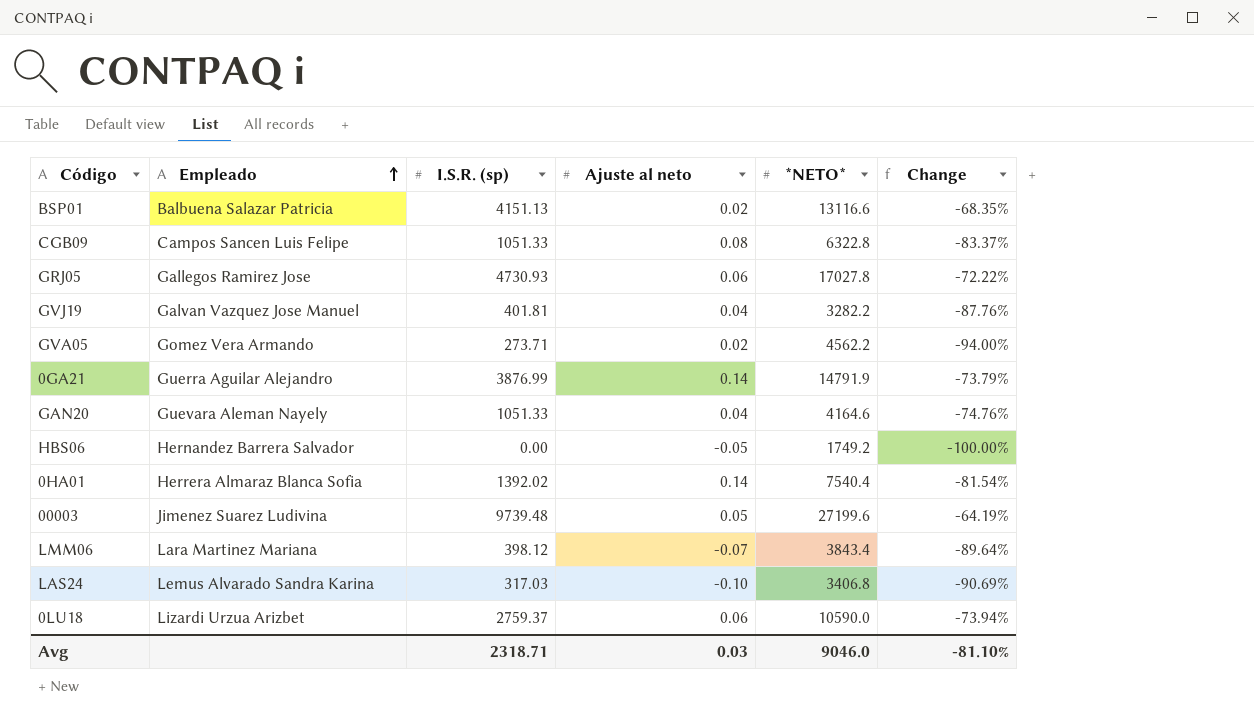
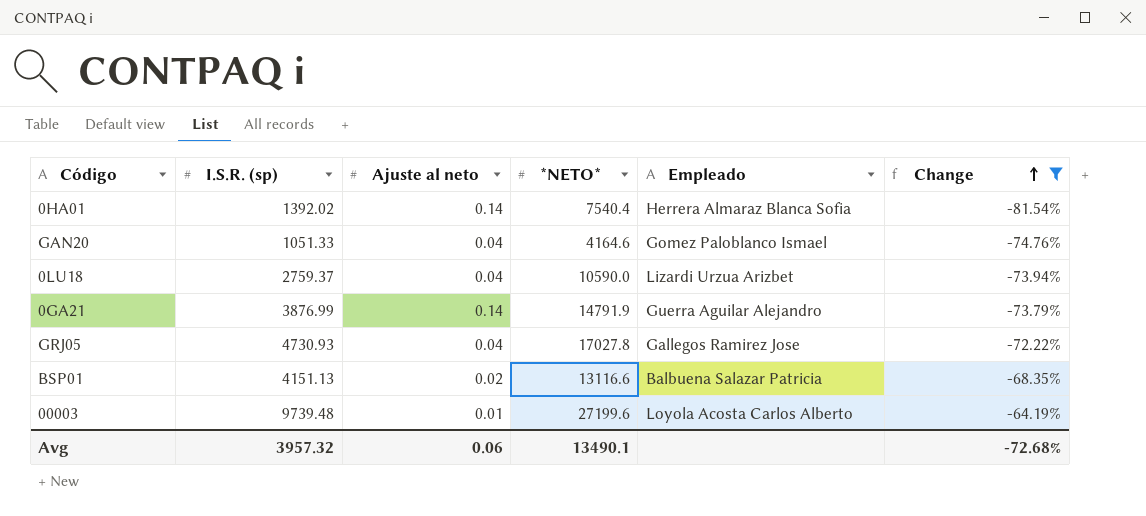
filter: none -> Change >= -81.54%
row order: Empleado ascending -> Change ascending
column Empleado | position: 2 -> 5
GAN20 | Empleado: Guevara Aleman Nayely -> Gomez Paloblanco Ismael
0LU18 | Ajuste al neto: 0.06 -> 0.04
GRJ05 | Ajuste al neto: 0.06 -> 0.04
00003 | Ajuste al neto: 0.05 -> 0.01
00003 | Empleado: Jimenez Suarez Ludivina -> Loyola Acosta Carlos Alberto
Avg | I.S.R. (sp): 2318.71 -> 3957.32
Avg | Ajuste al neto: 0.03 -> 0.06
Avg | *NETO*: 9046.0 -> 13490.1
Avg | Change: -81.10% -> -72.68%

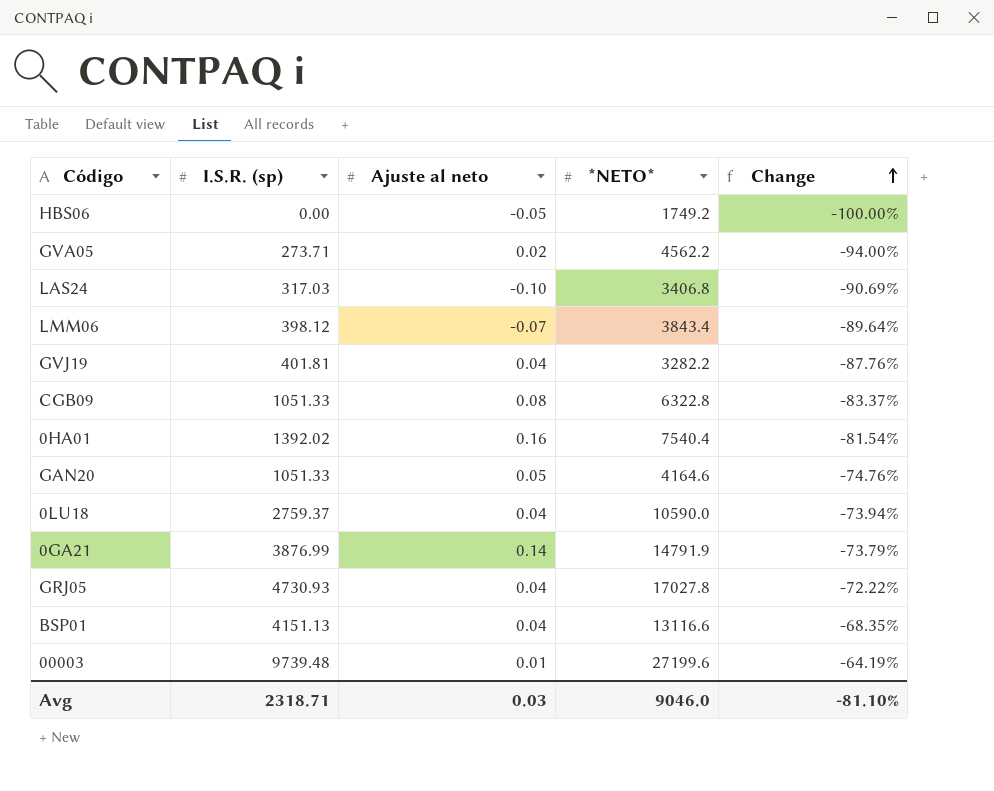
filter: Change >= -81.54% -> none
column Empleado | position: 5 -> none
0HA01 | Ajuste al neto: 0.14 -> 0.16
GAN20 | Ajuste al neto: 0.04 -> 0.05
BSP01 | Ajuste al neto: 0.02 -> 0.04
Avg | I.S.R. (sp): 3957.32 -> 2318.71
Avg | Ajuste al neto: 0.06 -> 0.03
Avg | *NETO*: 13490.1 -> 9046.0
Avg | Change: -72.68% -> -81.10%

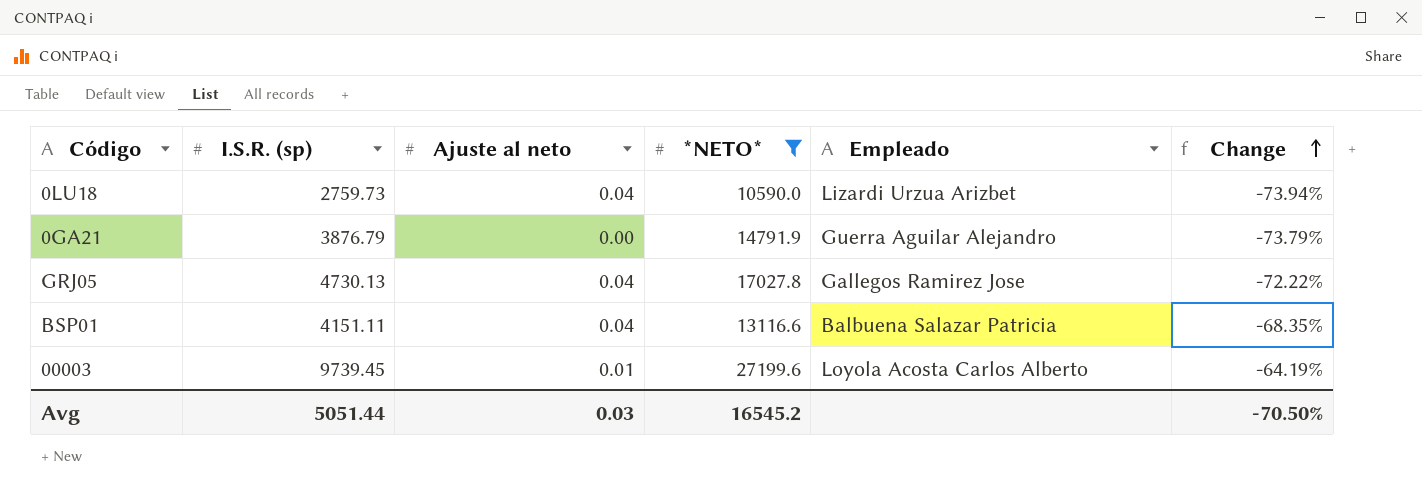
filter: none -> *NETO* >= 10590.0
column Empleado | position: none -> 5
0LU18 | I.S.R. (sp): 2759.37 -> 2759.73
0GA21 | I.S.R. (sp): 3876.99 -> 3876.79
0GA21 | Ajuste al neto: 0.14 -> 0.00
GRJ05 | I.S.R. (sp): 4730.93 -> 4730.13
BSP01 | I.S.R. (sp): 4151.13 -> 4151.11
00003 | I.S.R. (sp): 9739.48 -> 9739.45
Avg | I.S.R. (sp): 2318.71 -> 5051.44
Avg | *NETO*: 9046.0 -> 16545.2
Avg | Change: -81.10% -> -70.50%

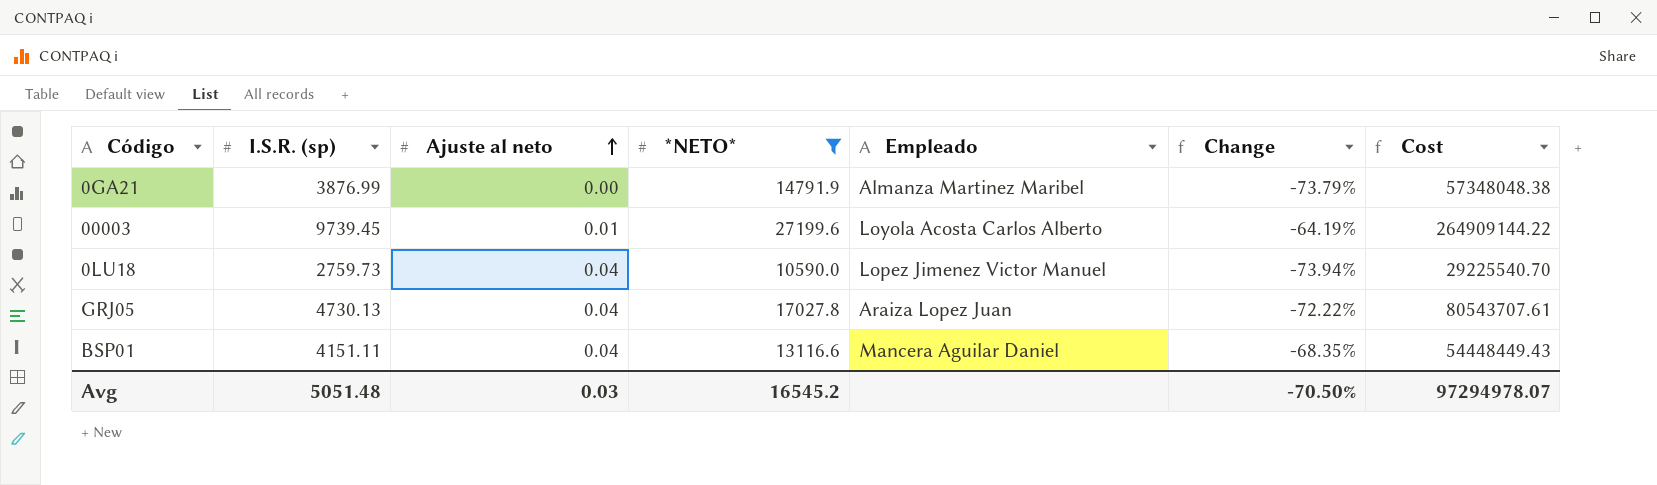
row order: Change ascending -> Ajuste al neto ascending
column Cost | formula: none -> [I.S.R. (sp)] * [*NETO*]
0GA21 | I.S.R. (sp): 3876.79 -> 3876.99
0GA21 | Empleado: Guerra Aguilar Alejandro -> Almanza Martinez Maribel
0LU18 | Empleado: Lizardi Urzua Arizbet -> Lopez Jimenez Victor Manuel
GRJ05 | Empleado: Gallegos Ramirez Jose -> Araiza Lopez Juan
BSP01 | Empleado: Balbuena Salazar Patricia -> Mancera Aguilar Daniel
Avg | I.S.R. (sp): 5051.44 -> 5051.48

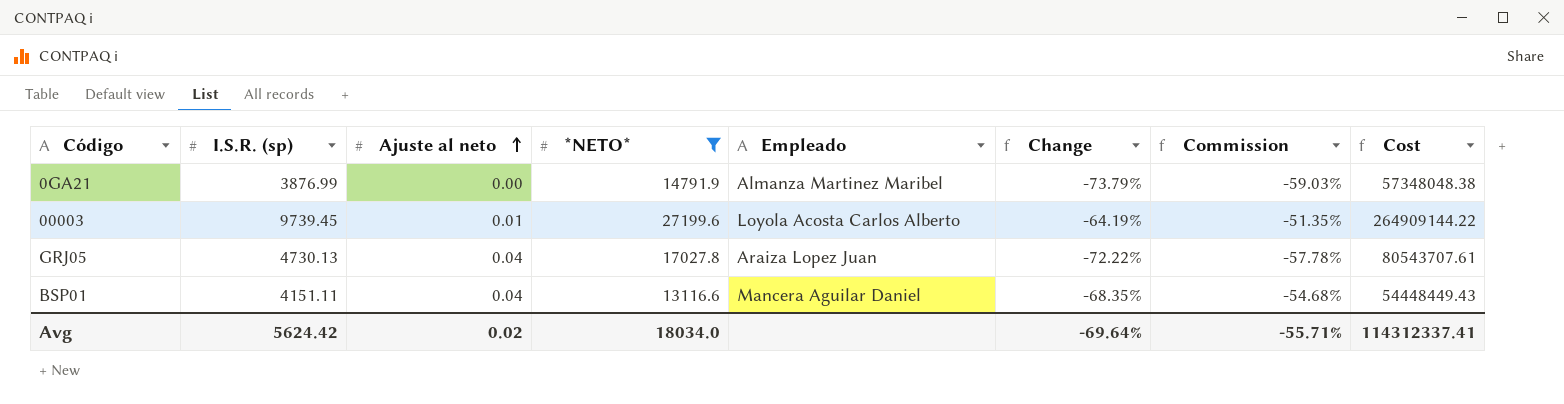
column Commission | formula: none -> [Change] * 0.8
row 0LU18: 2759.73 | 0.04 | 10590.0 | Lopez Jimenez Victor Manuel | -73.94% | 29225540.70 -> none
Avg | I.S.R. (sp): 5051.48 -> 5624.42
Avg | Ajuste al neto: 0.03 -> 0.02
Avg | *NETO*: 16545.2 -> 18034.0
Avg | Change: -70.50% -> -69.64%
Avg | Cost: 97294978.07 -> 114312337.41

